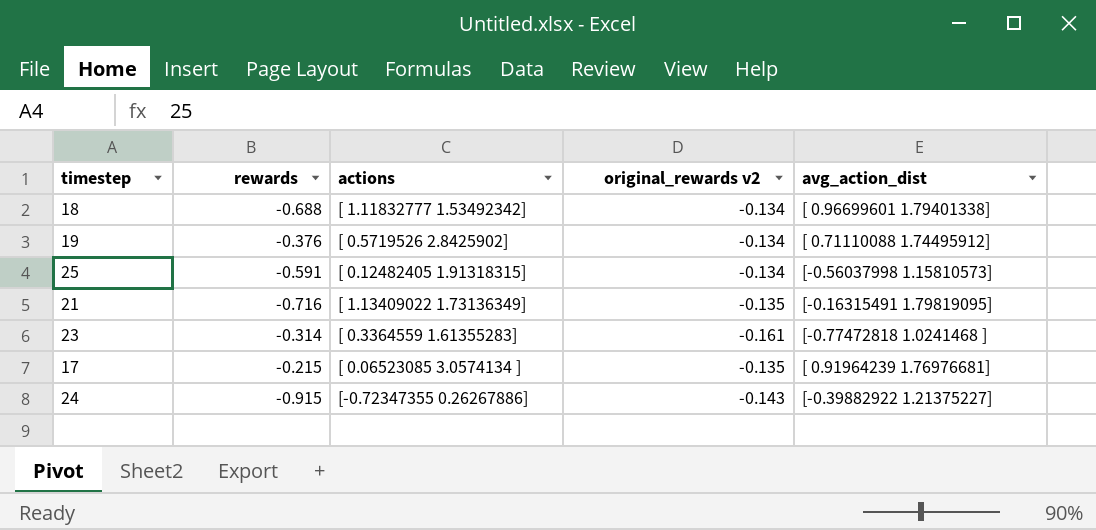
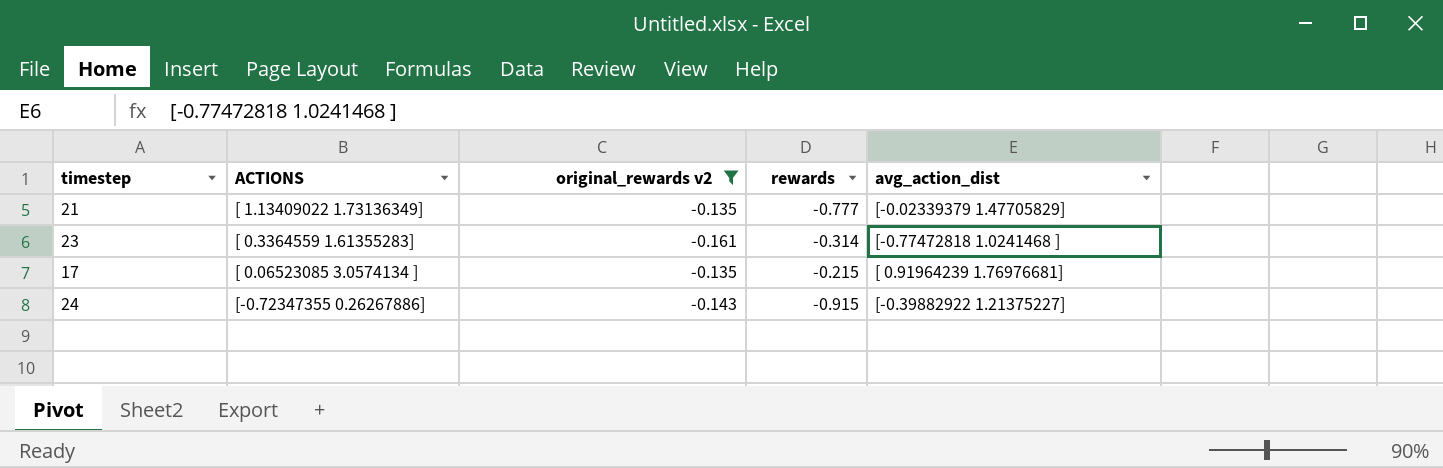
filter: none -> original_rewards v2 != -0.134
column name: actions -> ACTIONS
column rewards | position: 2 -> 4
21 | rewards: -0.716 -> -0.777
21 | avg_action_dist: [-0.16315491 1.79819095] -> [-0.02339379 1.47705829]

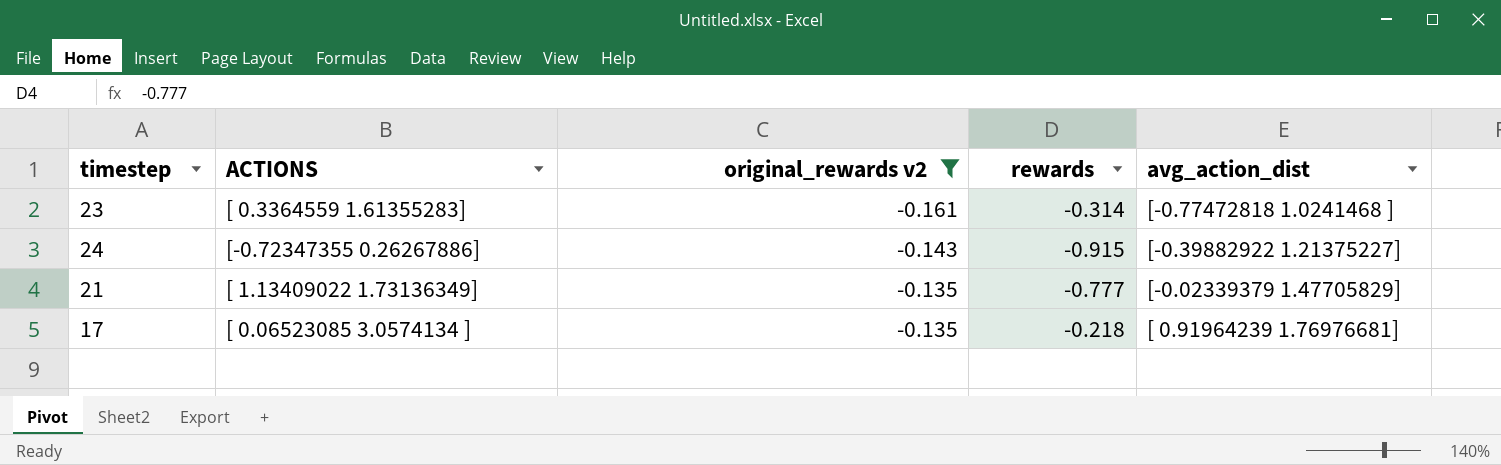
row order: none -> original_rewards v2 ascending
17 | rewards: -0.215 -> -0.218

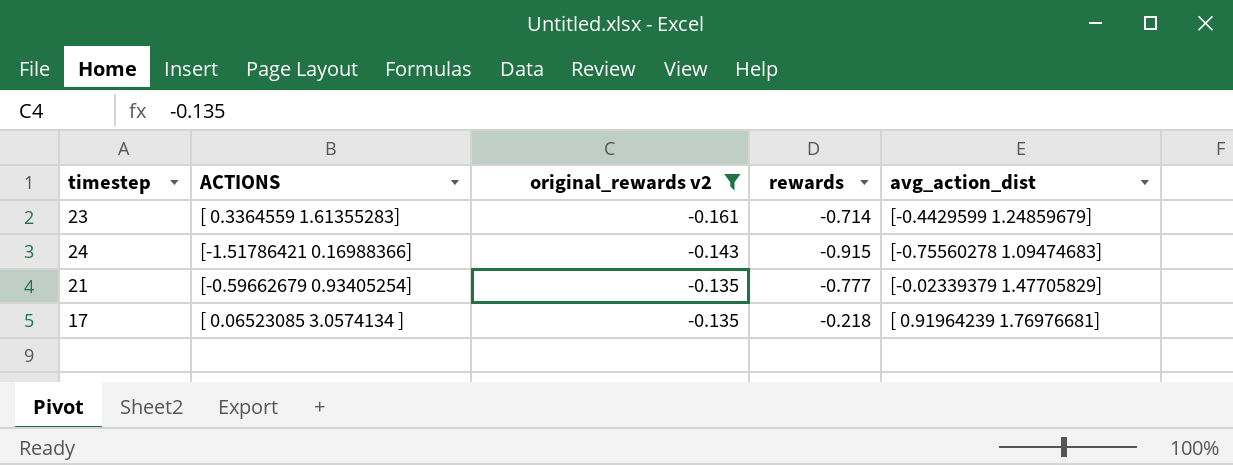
23 | rewards: -0.314 -> -0.714
23 | avg_action_dist: [-0.77472818 1.0241468 ] -> [-0.4429599 1.24859679]
24 | ACTIONS: [-0.72347355 0.26267886] -> [-1.51786421 0.16988366]
24 | avg_action_dist: [-0.39882922 1.21375227] -> [-0.75560278 1.09474683]
21 | ACTIONS: [ 1.13409022 1.73136349] -> [-0.59662679 0.93405254]

